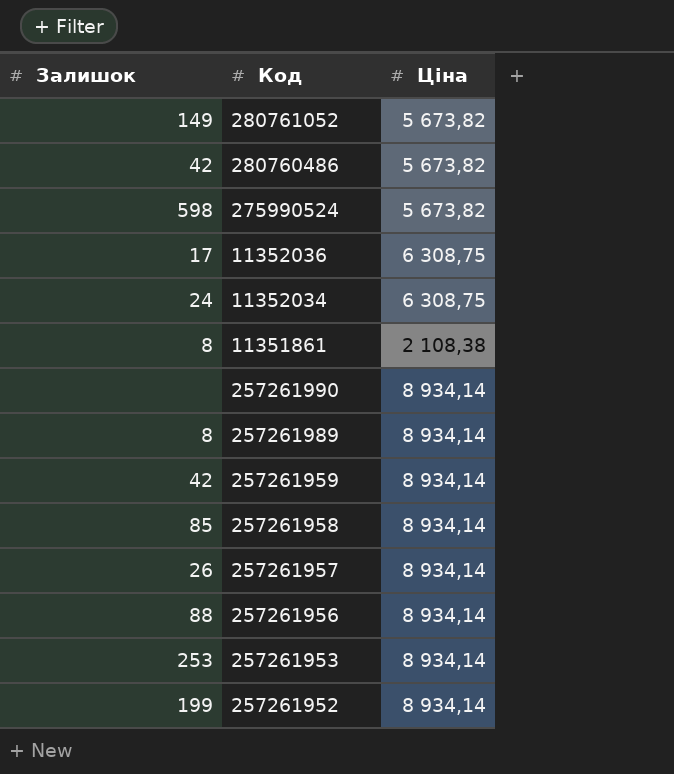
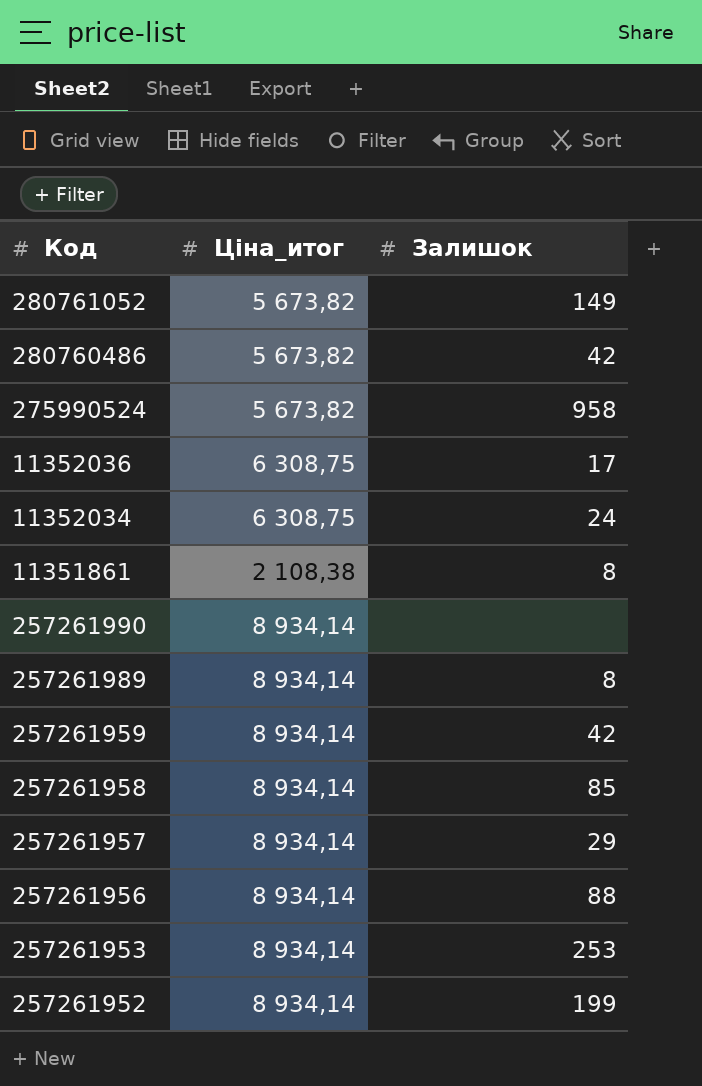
column name: Ціна -> Ціна_итог
column Залишок | position: 1 -> 3
275990524 | Залишок: 598 -> 958
257261957 | Залишок: 26 -> 29

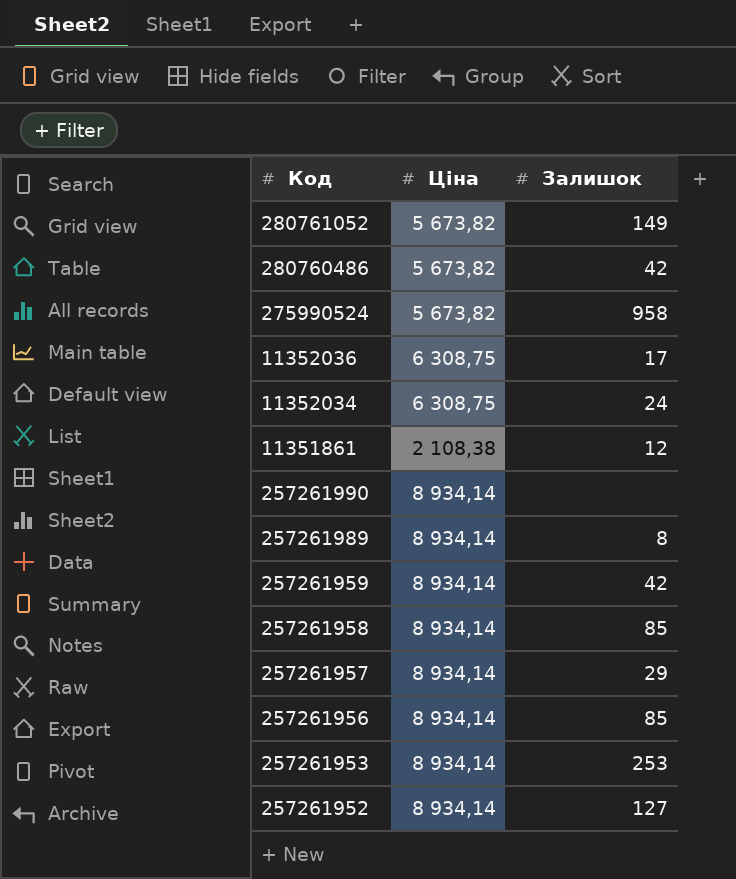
column name: Ціна_итог -> Ціна
11351861 | Залишок: 8 -> 12
257261956 | Залишок: 88 -> 85
257261952 | Залишок: 199 -> 127

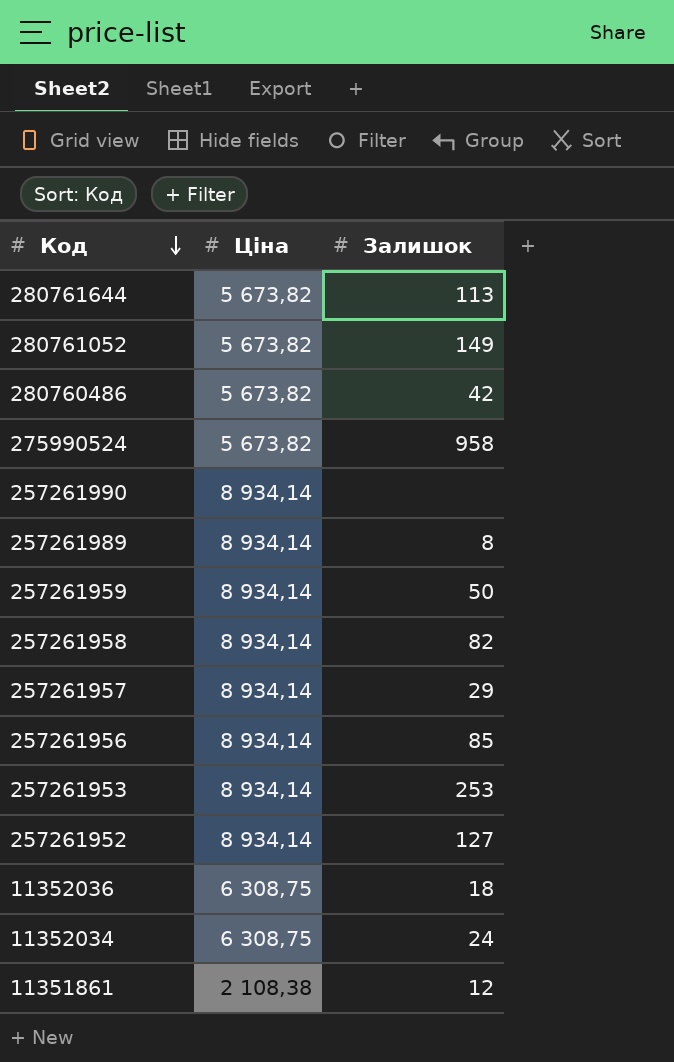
row order: none -> Код descending
row 280761644: none -> 5 673,82 | 113
257261959 | Залишок: 42 -> 50
257261958 | Залишок: 85 -> 82
11352036 | Залишок: 17 -> 18

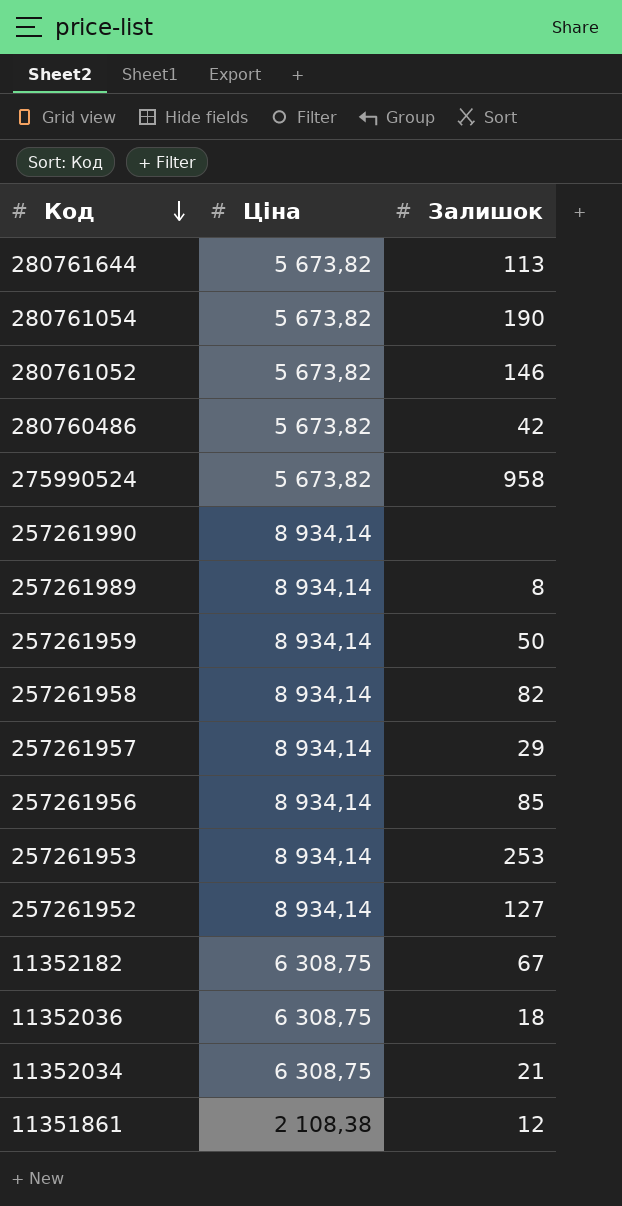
row 280761054: none -> 5 673,82 | 190
280761052 | Залишок: 149 -> 146
row 11352182: none -> 6 308,75 | 67
11352034 | Залишок: 24 -> 21

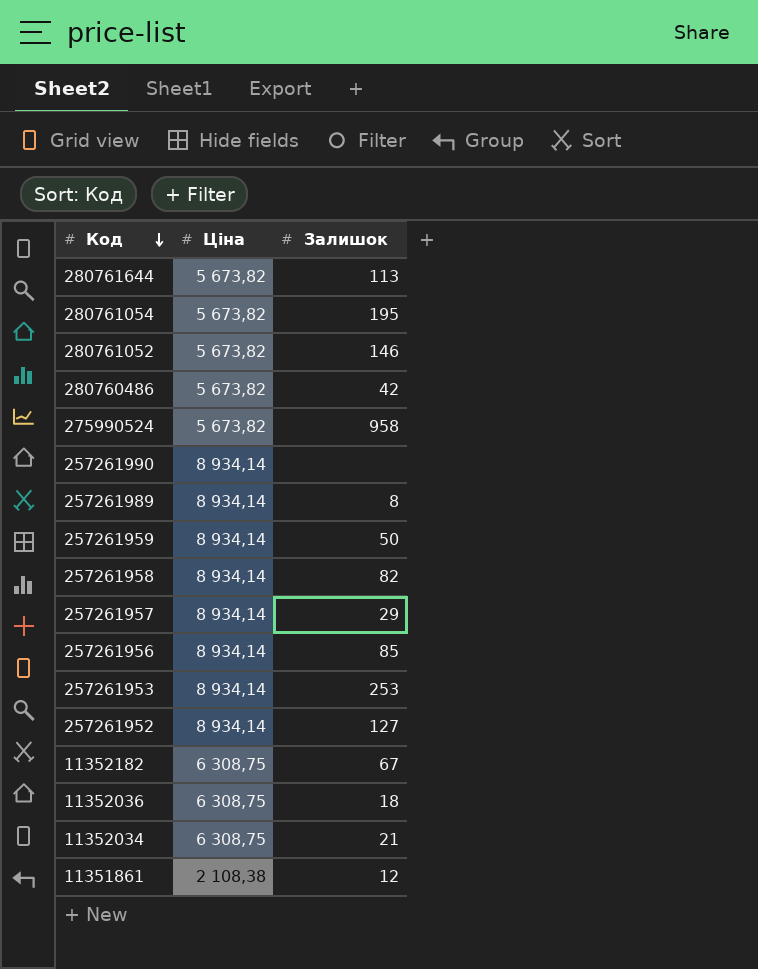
280761054 | Залишок: 190 -> 195

